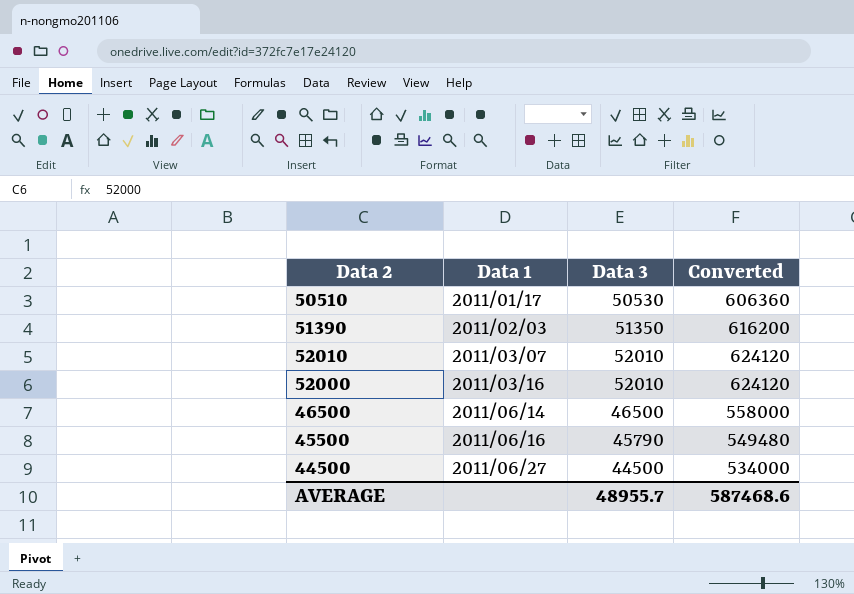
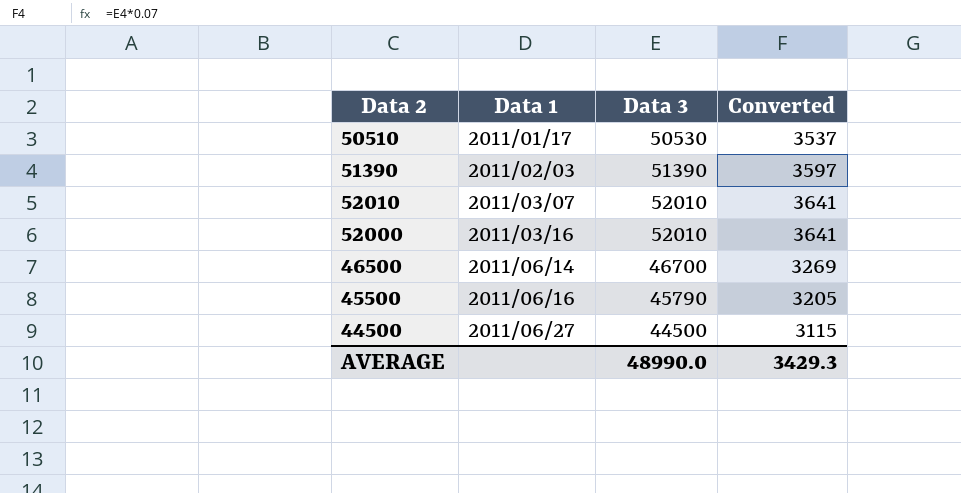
column Converted | formula: [Data 3] * 12 -> [Data 3] * 0.07
51390 | Data 3: 51350 -> 51390
46500 | Data 3: 46500 -> 46700
AVERAGE | Data 3: 48955.7 -> 48990.0
AVERAGE | Converted: 587468.6 -> 3429.3

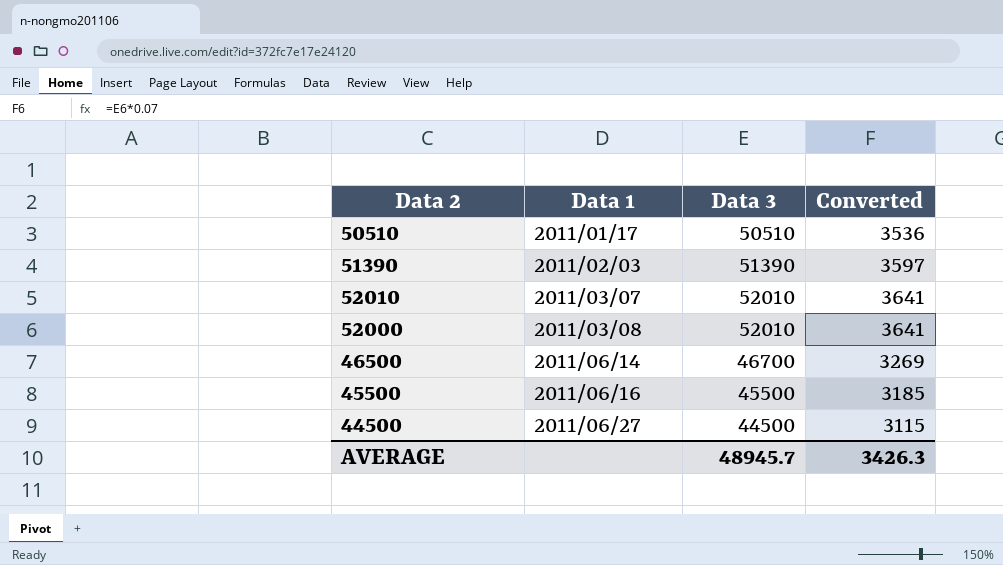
50510 | Data 3: 50530 -> 50510
50510 | Converted: 3537 -> 3536
52000 | Data 1: 2011/03/16 -> 2011/03/08
45500 | Data 3: 45790 -> 45500
45500 | Converted: 3205 -> 3185
AVERAGE | Data 3: 48990.0 -> 48945.7
AVERAGE | Converted: 3429.3 -> 3426.3

